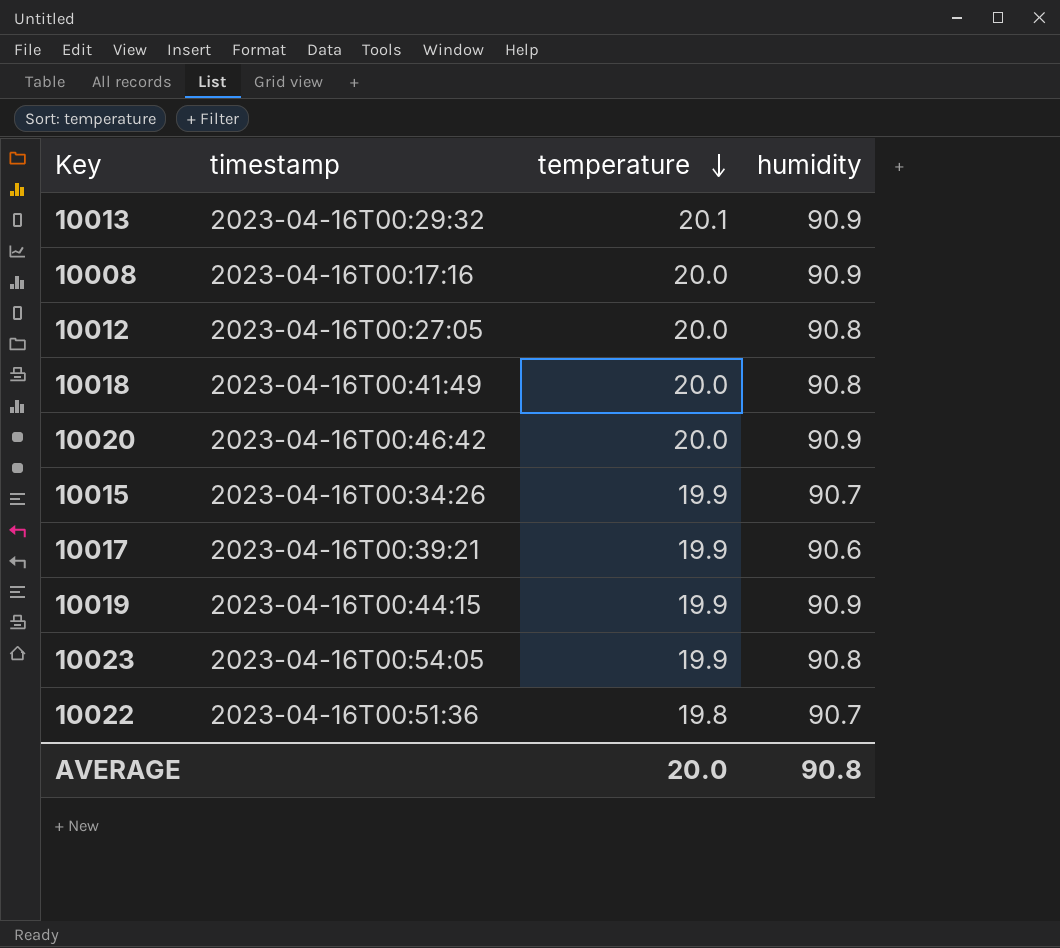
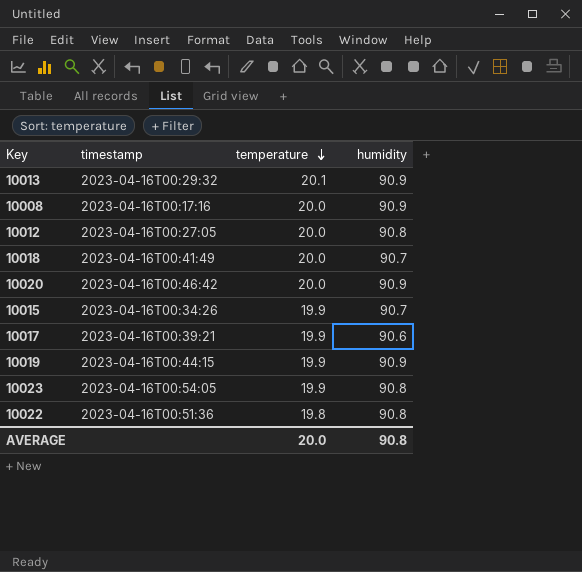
10018 | humidity: 90.8 -> 90.7
10022 | humidity: 90.7 -> 90.8

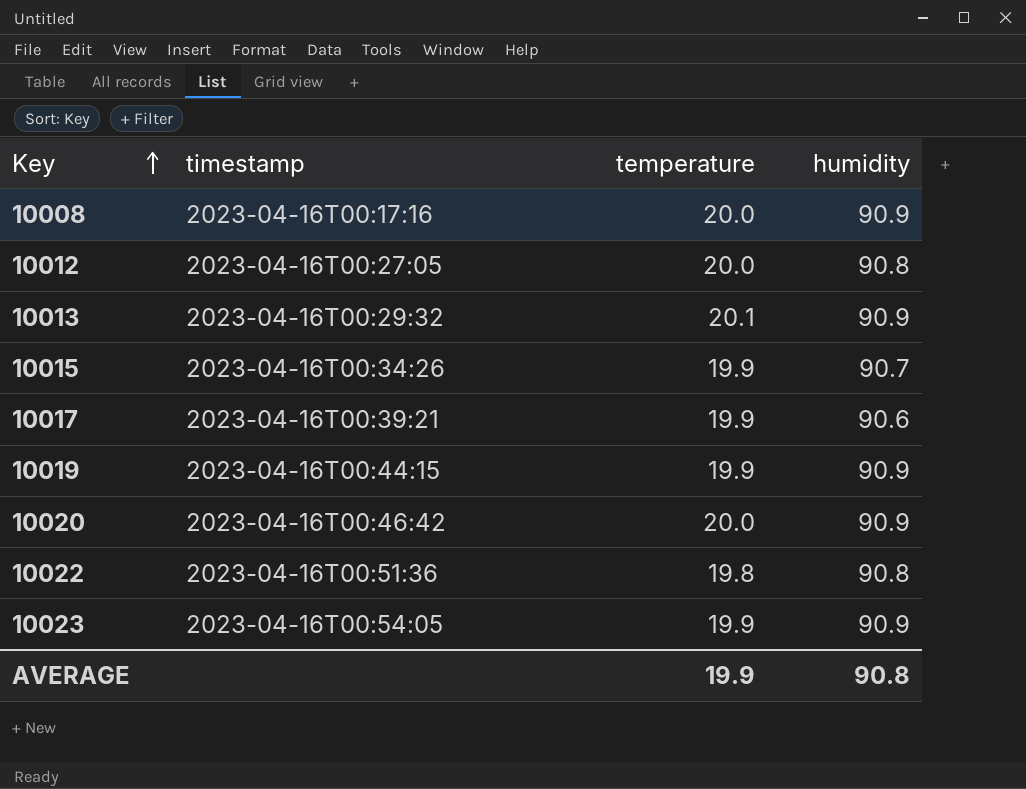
row order: temperature descending -> Key ascending
row 10018: 2023-04-16T00:41:49 | 20.0 | 90.7 -> none
10023 | humidity: 90.8 -> 90.9
AVERAGE | temperature: 20.0 -> 19.9

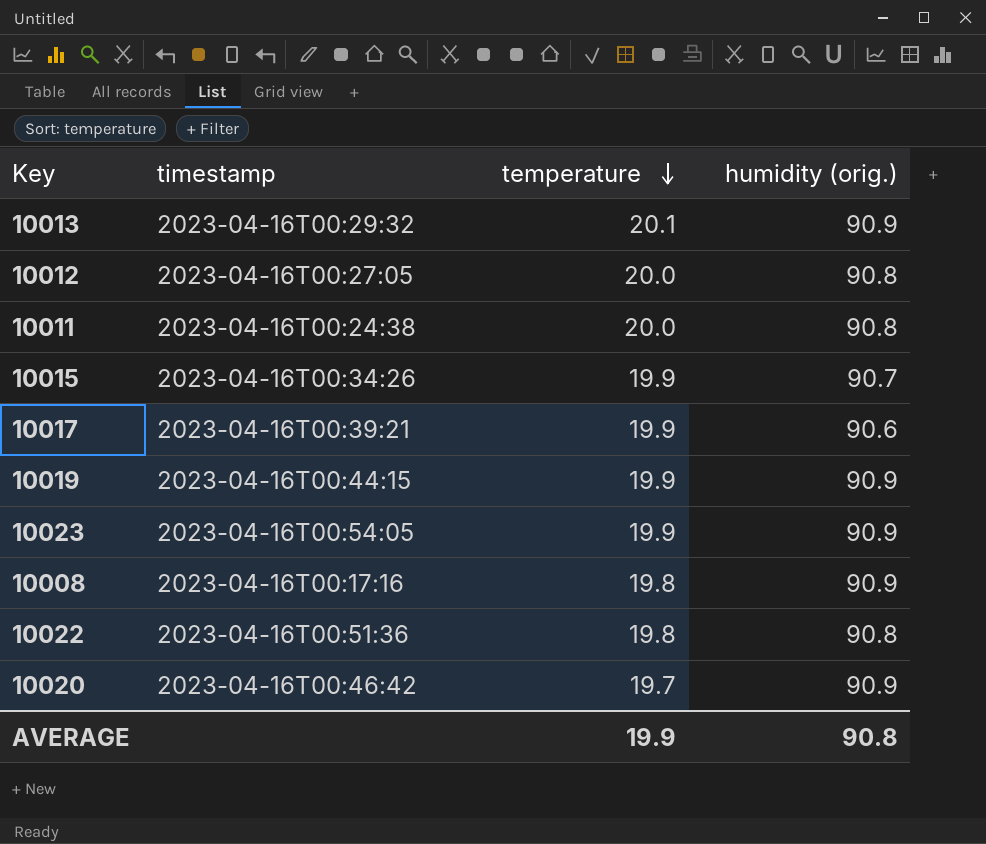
row order: Key ascending -> temperature descending
column name: humidity -> humidity (orig.)
row 10011: none -> 2023-04-16T00:24:38 | 20.0 | 90.8
10008 | temperature: 20.0 -> 19.8
10020 | temperature: 20.0 -> 19.7

